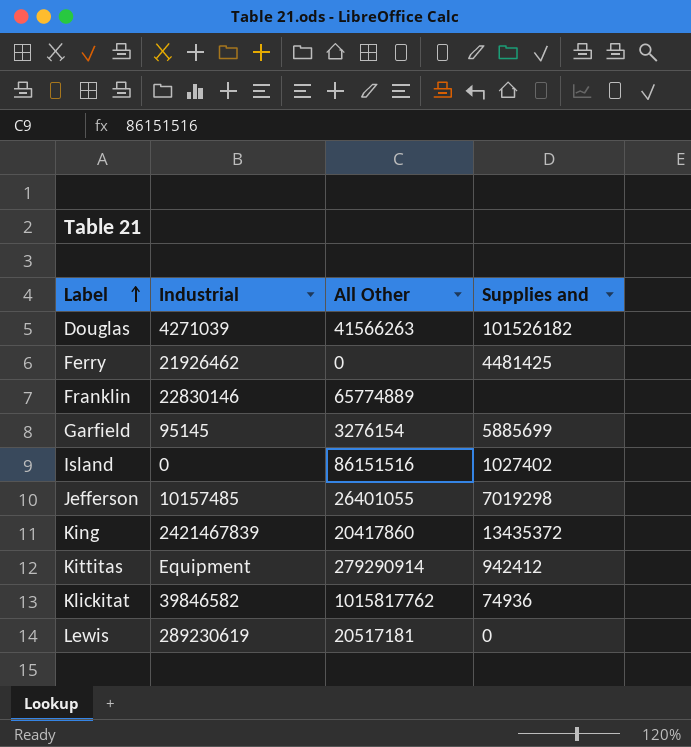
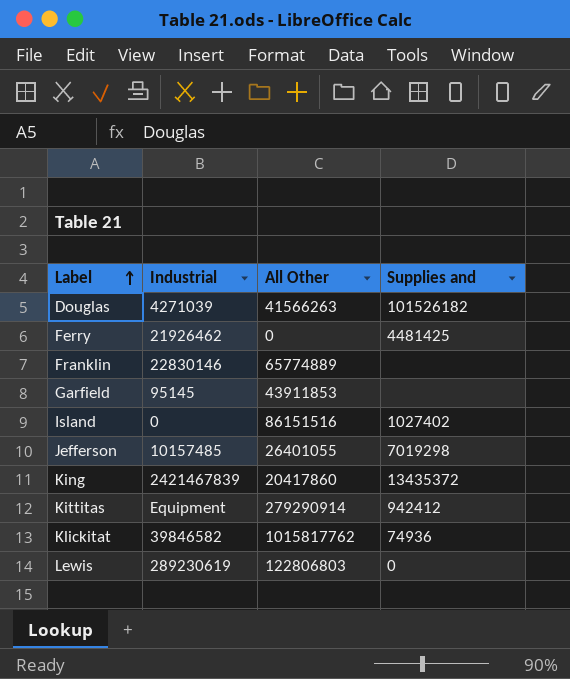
Garfield | All Other: 3276154 -> 43911853
Garfield | Supplies and: 5885699 -> none
Lewis | All Other: 20517181 -> 122806803

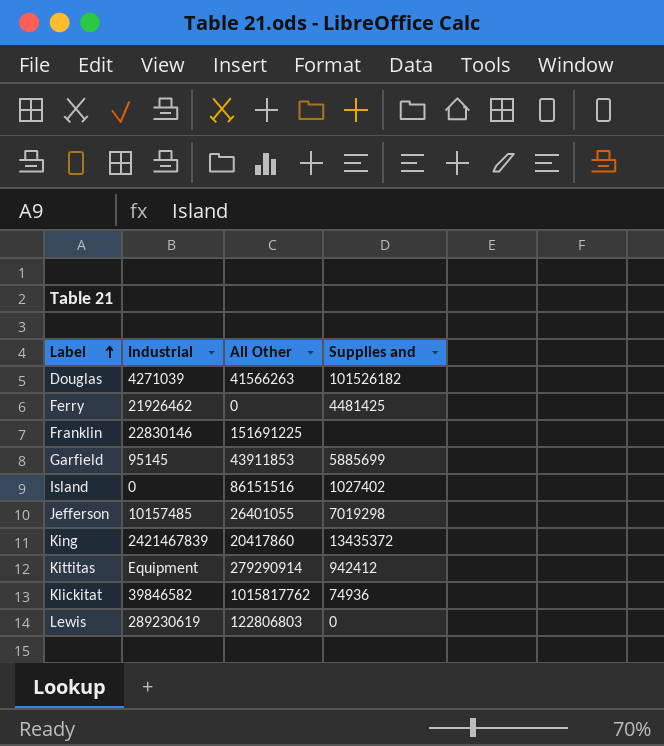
Franklin | All Other: 65774889 -> 151691225
Garfield | Supplies and: none -> 5885699

